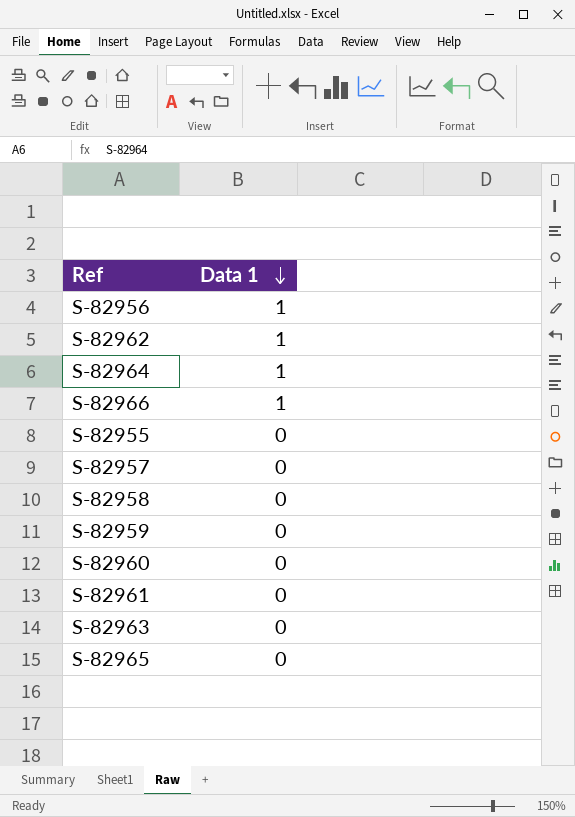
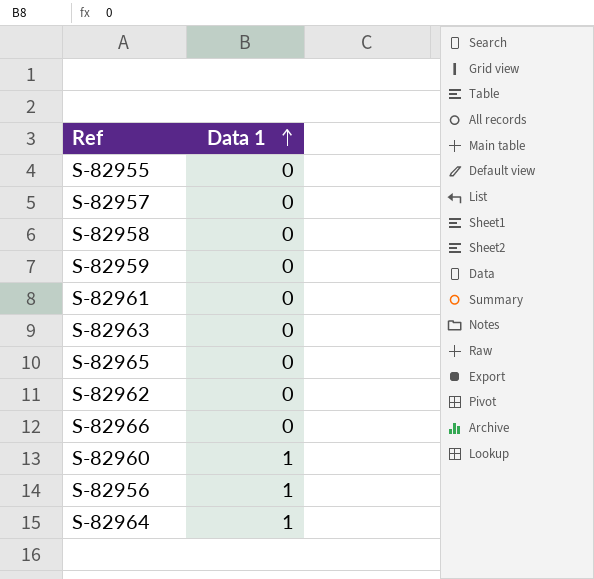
row order: Data 1 descending -> Data 1 ascending
S-82962 | Data 1: 1 -> 0
S-82966 | Data 1: 1 -> 0
S-82960 | Data 1: 0 -> 1

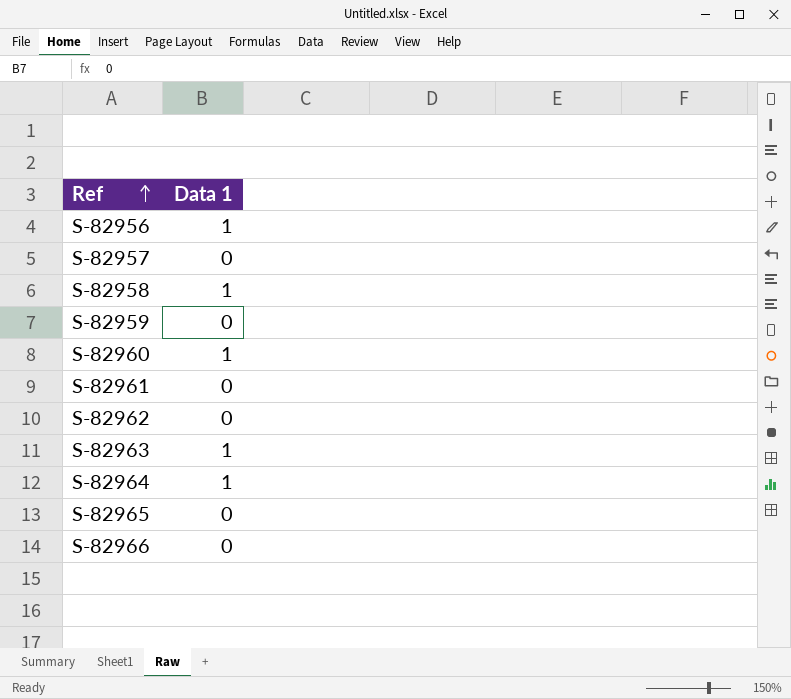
row order: Data 1 ascending -> Ref ascending
row S-82955: 0 -> none
S-82958 | Data 1: 0 -> 1
S-82963 | Data 1: 0 -> 1

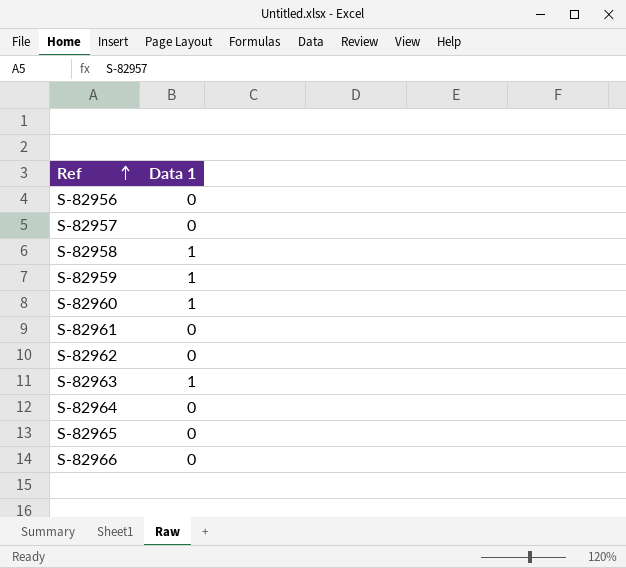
S-82956 | Data 1: 1 -> 0
S-82959 | Data 1: 0 -> 1
S-82964 | Data 1: 1 -> 0

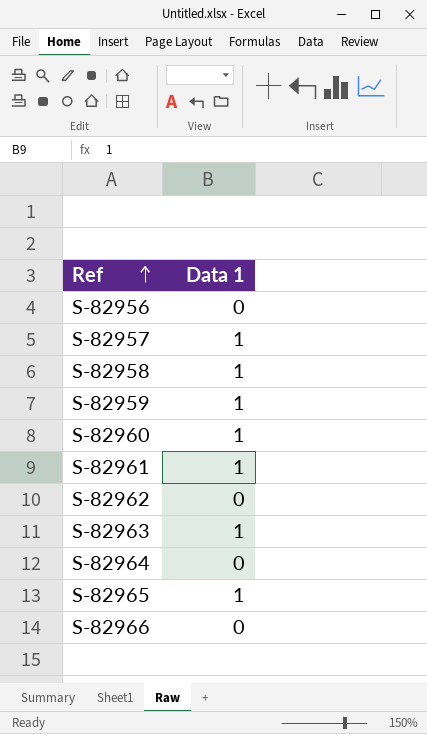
S-82957 | Data 1: 0 -> 1
S-82961 | Data 1: 0 -> 1
S-82965 | Data 1: 0 -> 1

